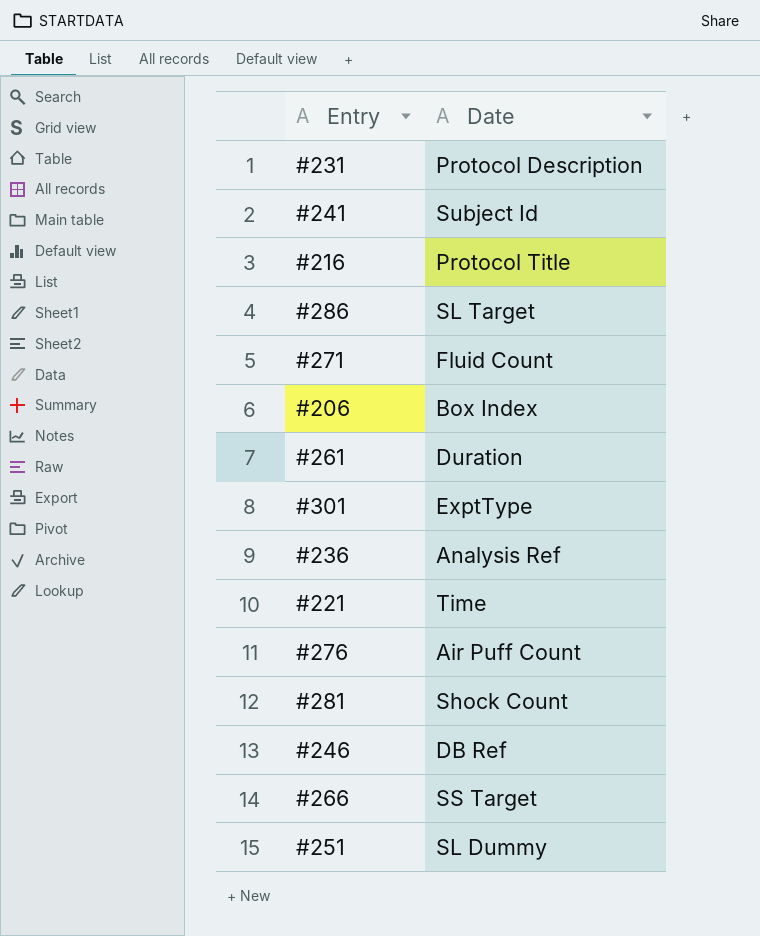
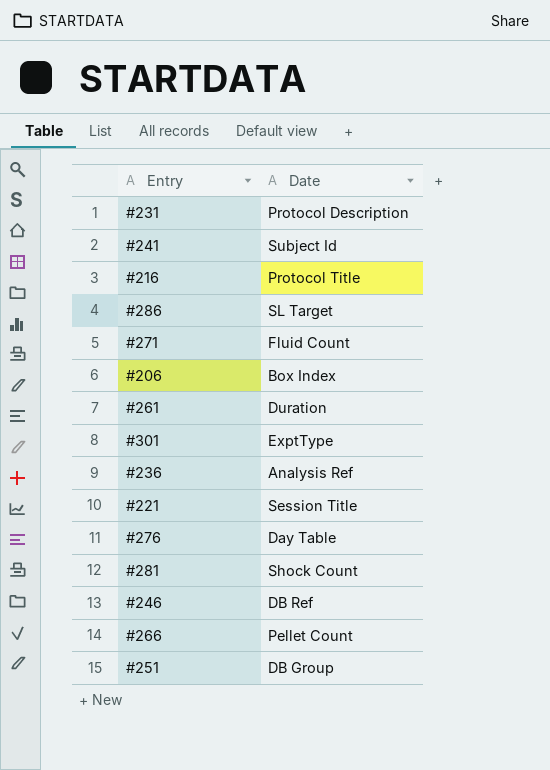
#221 | Date: Time -> Session Title
#276 | Date: Air Puff Count -> Day Table
#266 | Date: SS Target -> Pellet Count
#251 | Date: SL Dummy -> DB Group

